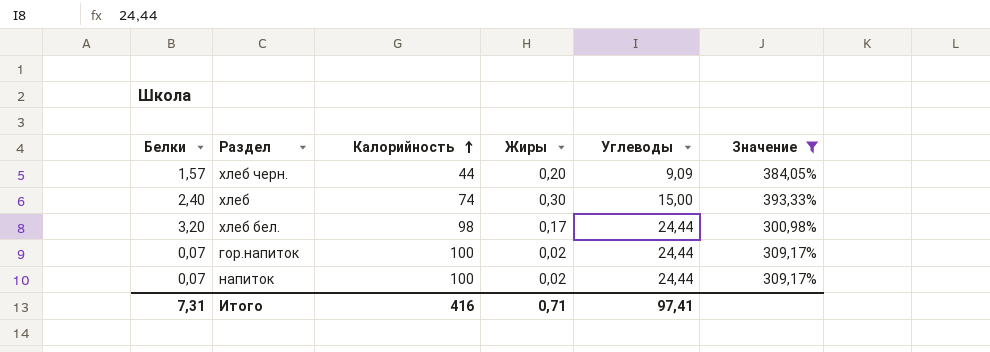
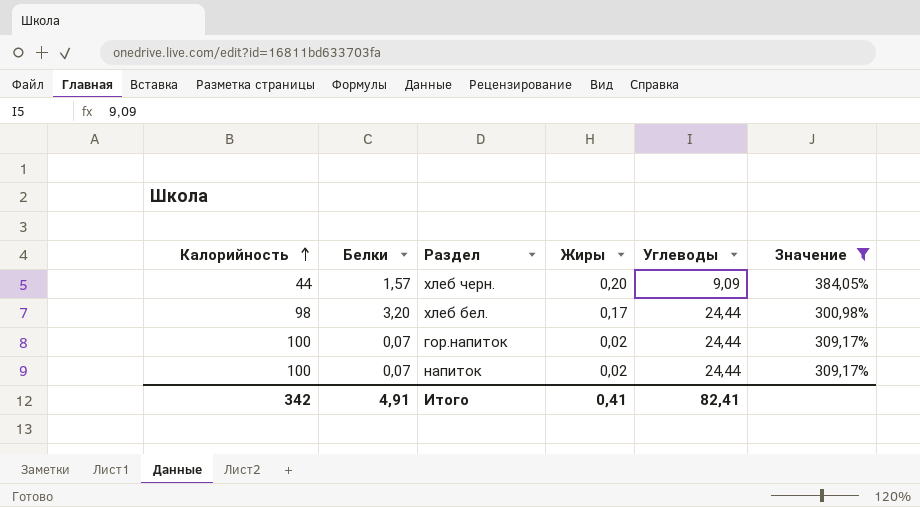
column Калорийность | position: 3 -> 1
row хлеб: 2,40 | 74 | 0,30 | 15,00 | 393,33% -> none
Итого | Калорийность: 416 -> 342
Итого | Белки: 7,31 -> 4,91
Итого | Жиры: 0,71 -> 0,41
Итого | Углеводы: 97,41 -> 82,41

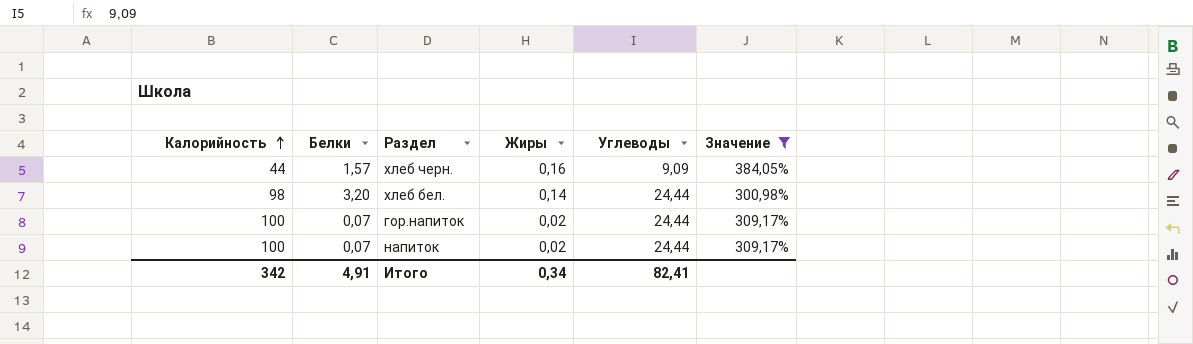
хлеб черн. | Жиры: 0,20 -> 0,16
хлеб бел. | Жиры: 0,17 -> 0,14
Итого | Жиры: 0,41 -> 0,34

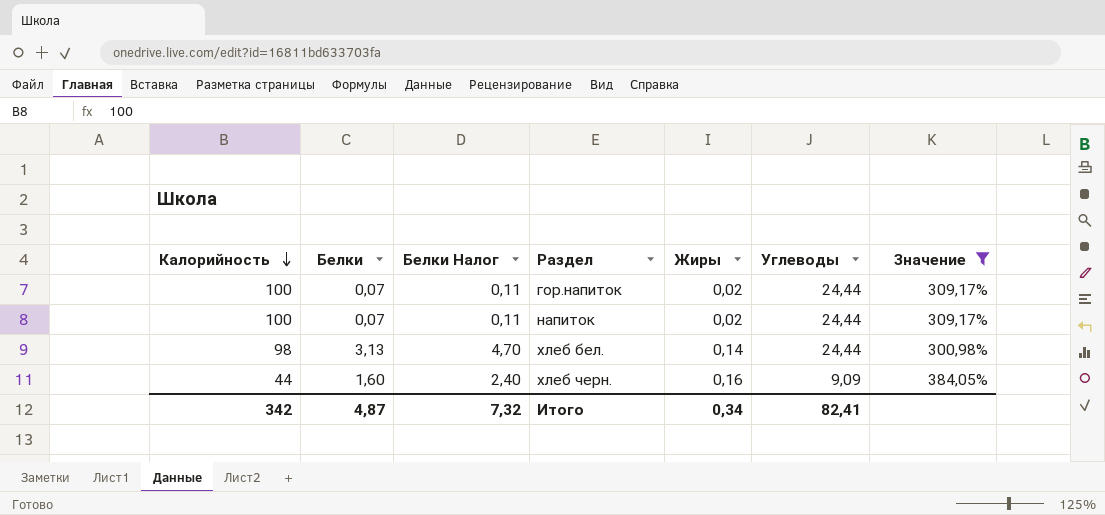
row order: Калорийность ascending -> Калорийность descending
column Белки Налог | formula: none -> [Белки] * 1,5
хлеб бел. | Белки: 3,20 -> 3,13
хлеб черн. | Белки: 1,57 -> 1,60
Итого | Белки: 4,91 -> 4,87

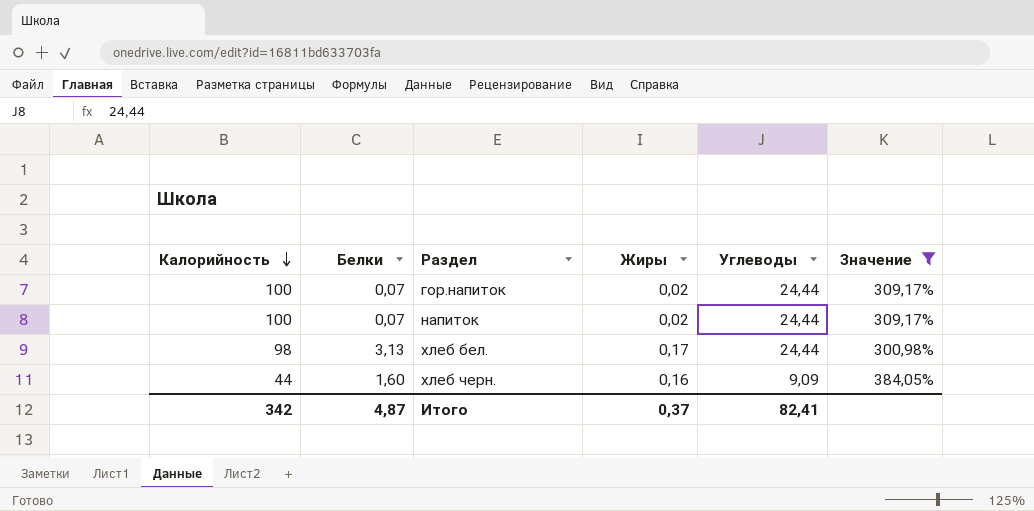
column Белки Налог | formula: [Белки] * 1,5 -> none
хлеб бел. | Жиры: 0,14 -> 0,17
Итого | Жиры: 0,34 -> 0,37

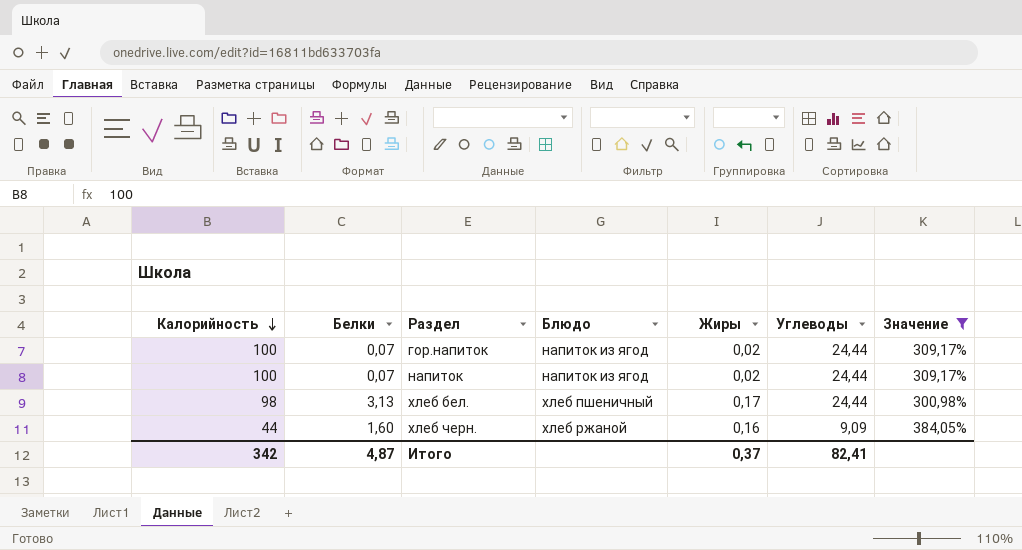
column Блюдо | position: none -> 4

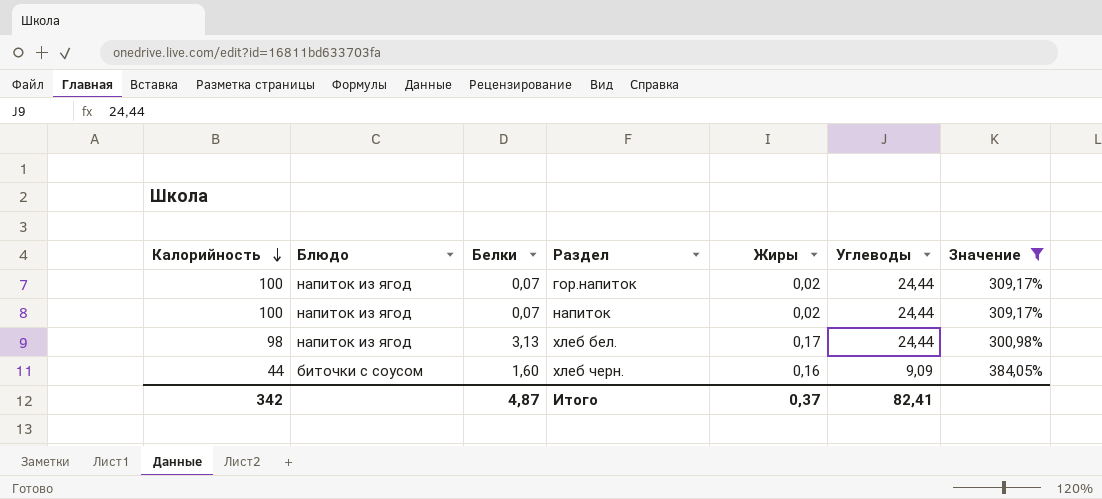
column Блюдо | position: 4 -> 2
хлеб бел. | Блюдо: хлеб пшеничный -> напиток из ягод
хлеб черн. | Блюдо: хлеб ржаной -> биточки с соусом

